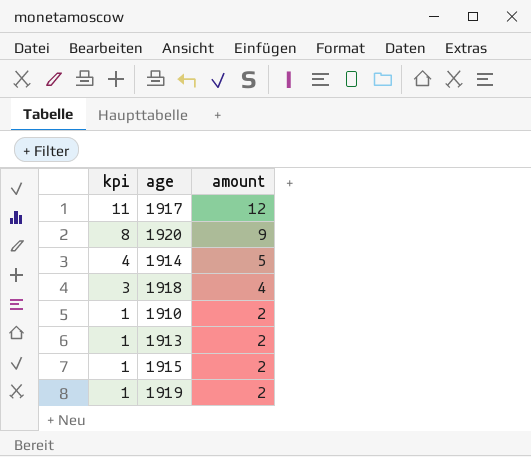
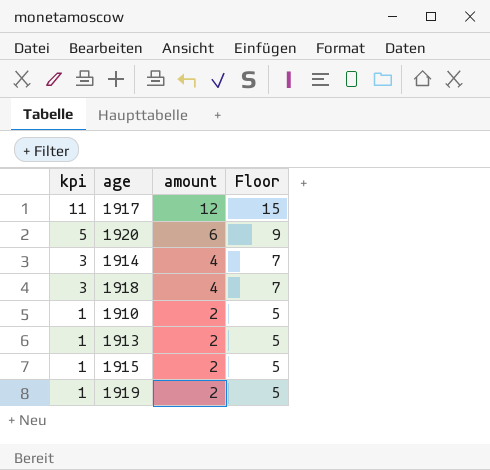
column Floor | formula: none -> [amount] + 3
1920 | kpi: 8 -> 5
1920 | amount: 9 -> 6
1914 | kpi: 4 -> 3
1914 | amount: 5 -> 4

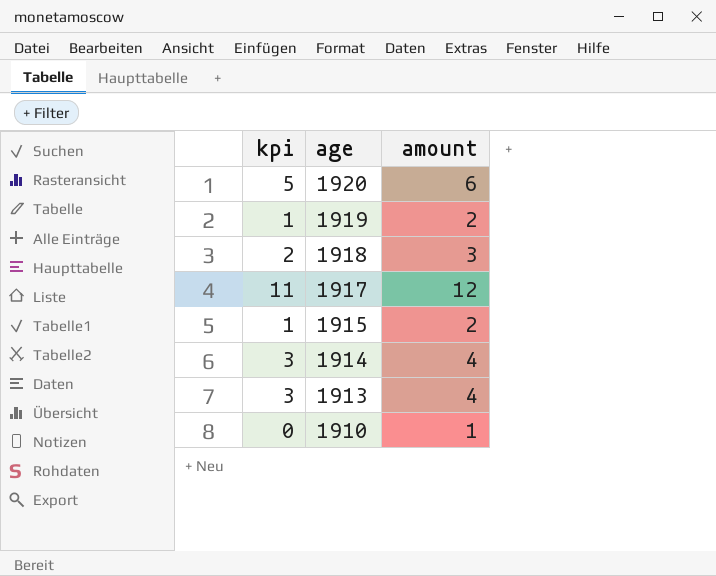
row order: kpi descending -> age descending
column Floor | formula: [amount] + 3 -> none
1918 | kpi: 3 -> 2
1918 | amount: 4 -> 3
1913 | kpi: 1 -> 3
1913 | amount: 2 -> 4
1910 | kpi: 1 -> 0
1910 | amount: 2 -> 1

